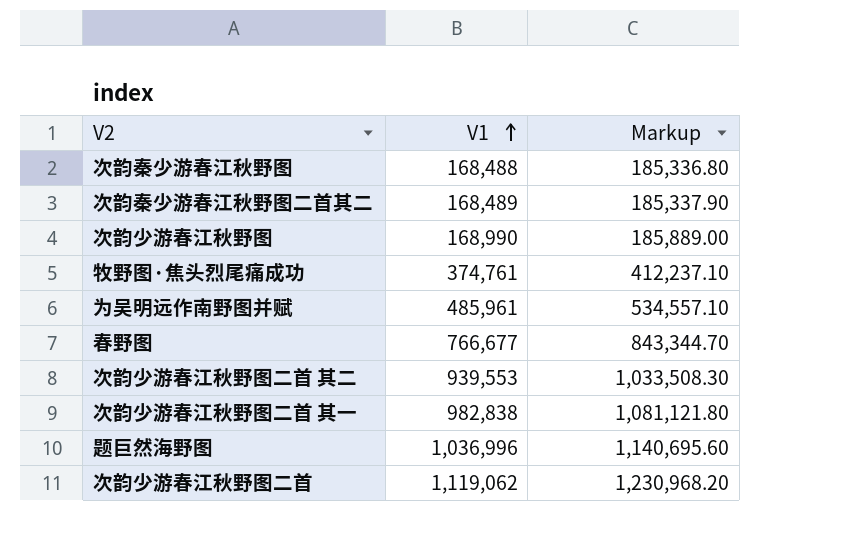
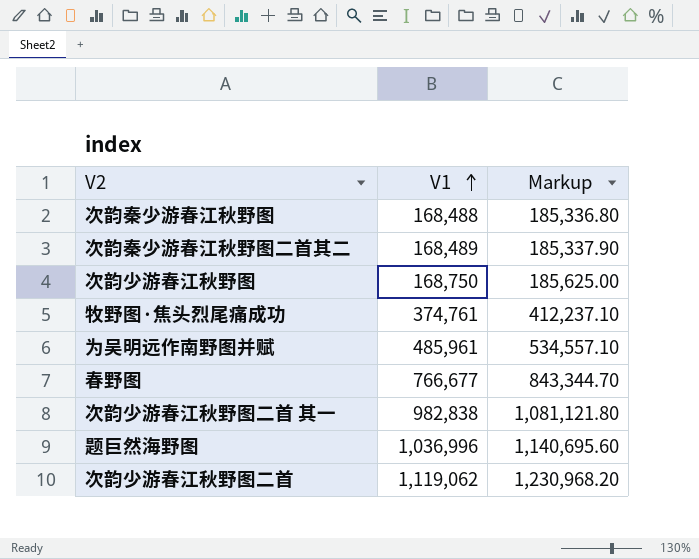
row 次韵少游春江秋野图二首 其二: 939,553 | 1,033,508.30 -> none
次韵少游春江秋野图 | V1: 168,990 -> 168,750
次韵少游春江秋野图 | Markup: 185,889.00 -> 185,625.00

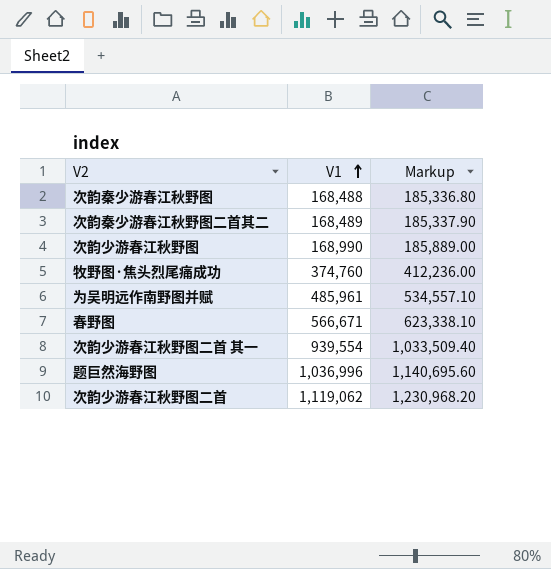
次韵少游春江秋野图 | V1: 168,750 -> 168,990
次韵少游春江秋野图 | Markup: 185,625.00 -> 185,889.00
牧野图·焦头烈尾痛成功 | V1: 374,761 -> 374,760
牧野图·焦头烈尾痛成功 | Markup: 412,237.10 -> 412,236.00
春野图 | V1: 766,677 -> 566,671
春野图 | Markup: 843,344.70 -> 623,338.10
次韵少游春江秋野图二首 其一 | V1: 982,838 -> 939,554
次韵少游春江秋野图二首 其一 | Markup: 1,081,121.80 -> 1,033,509.40

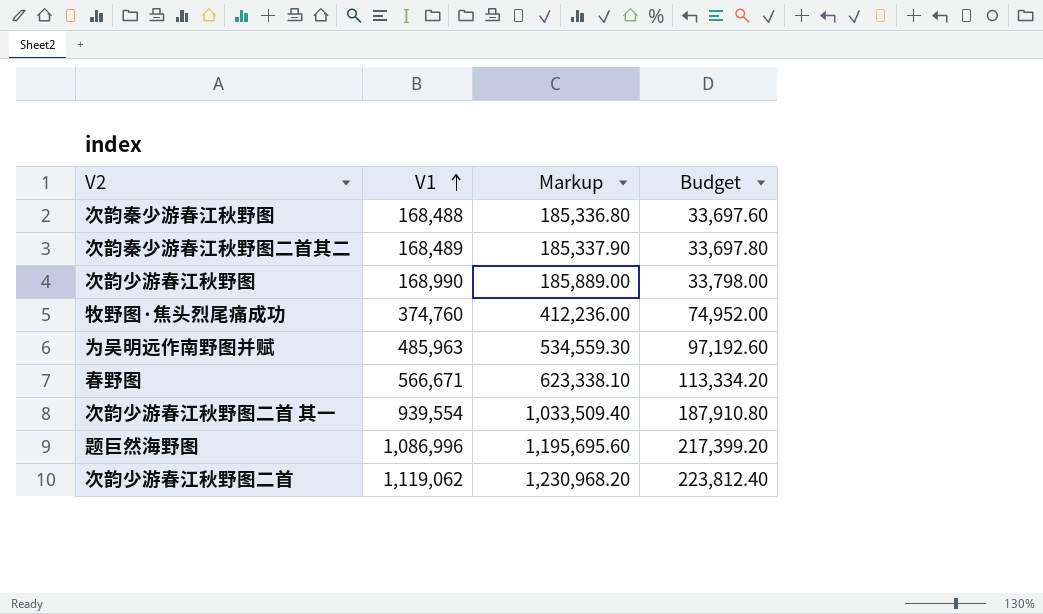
column Budget | formula: none -> [V1] * 0.2
为吴明远作南野图并赋 | V1: 485,961 -> 485,963
为吴明远作南野图并赋 | Markup: 534,557.10 -> 534,559.30
题巨然海野图 | V1: 1,036,996 -> 1,086,996
题巨然海野图 | Markup: 1,140,695.60 -> 1,195,695.60

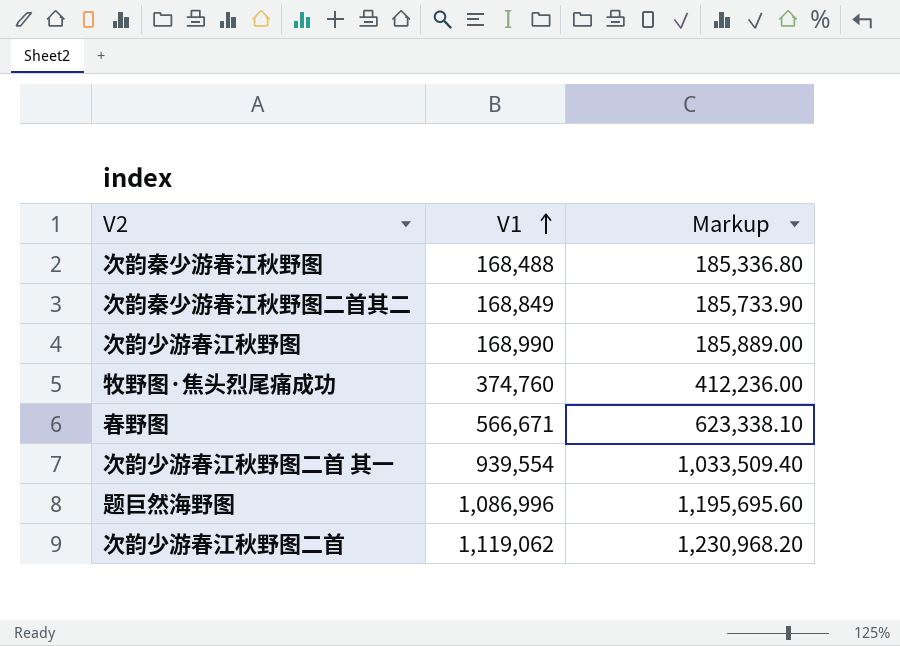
column Budget | formula: [V1] * 0.2 -> none
row 为吴明远作南野图并赋: 485,963 | 534,559.30 | 97,192.60 -> none
次韵秦少游春江秋野图二首其二 | V1: 168,489 -> 168,849
次韵秦少游春江秋野图二首其二 | Markup: 185,337.90 -> 185,733.90

